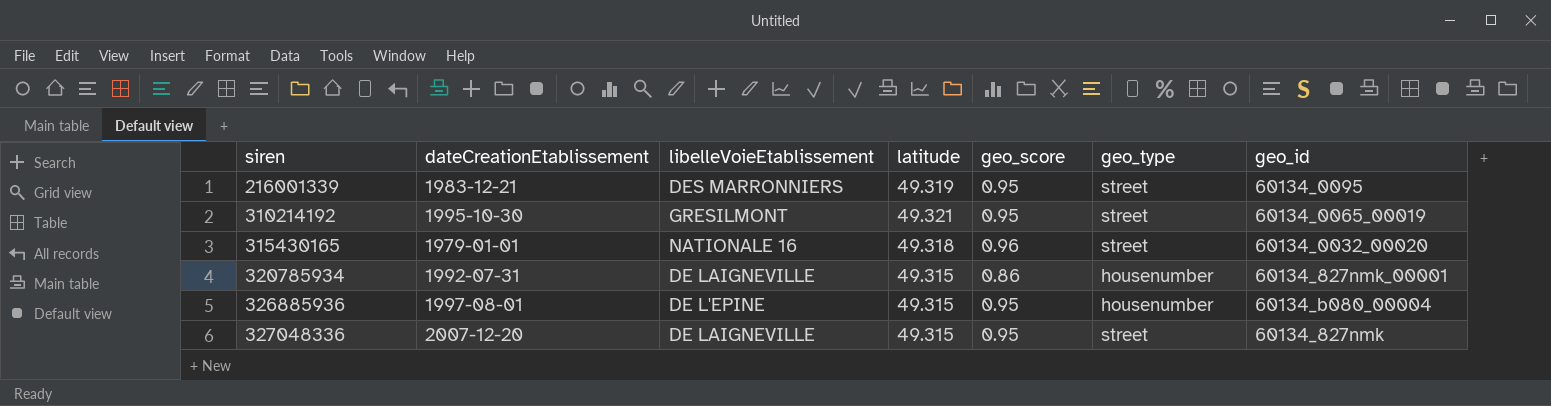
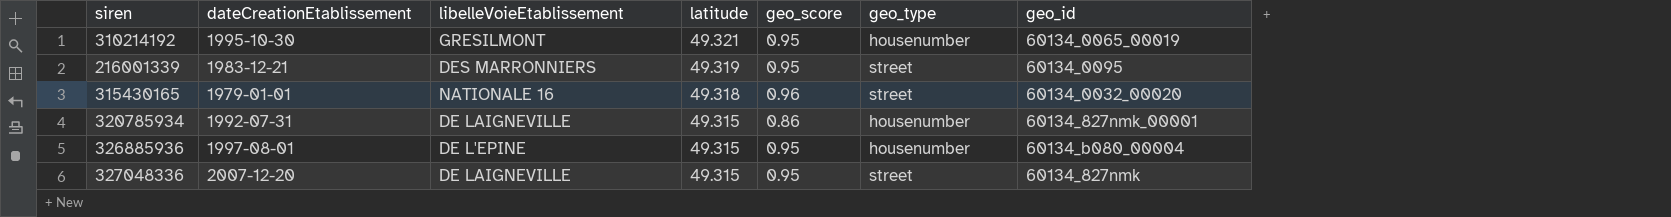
row order: siren ascending -> latitude descending
310214192 | geo_type: street -> housenumber

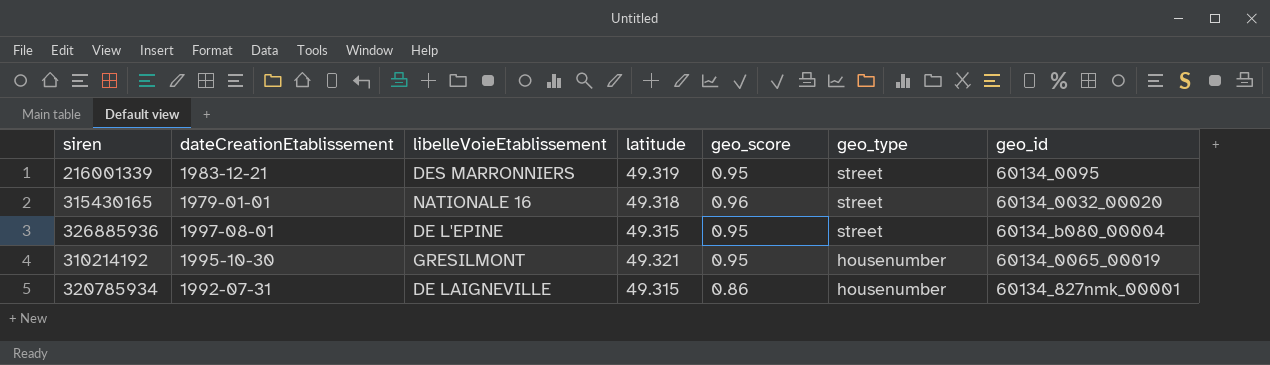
row order: latitude descending -> geo_type descending
row 327048336: 2007-12-20 | DE LAIGNEVILLE | 49.315 | 0.95 | street | 60134_827nmk -> none
326885936 | geo_type: housenumber -> street

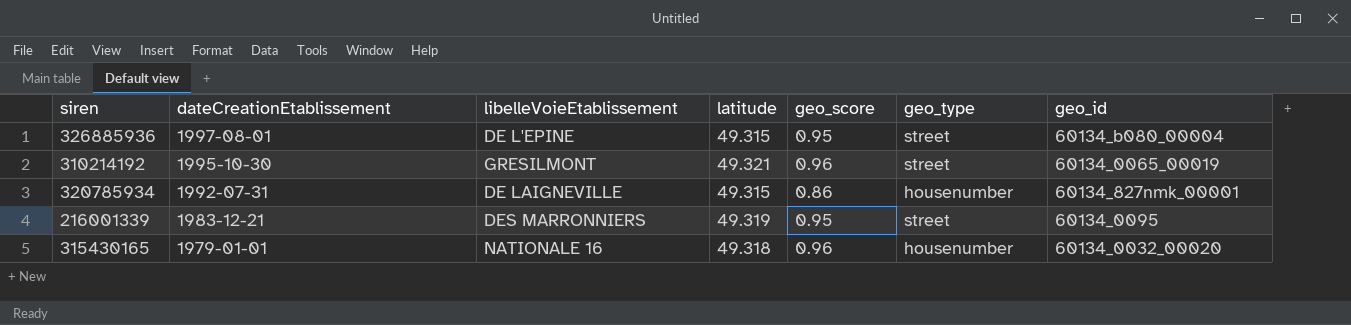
row order: geo_type descending -> dateCreationEtablissement descending
310214192 | geo_score: 0.95 -> 0.96
310214192 | geo_type: housenumber -> street
315430165 | geo_type: street -> housenumber

